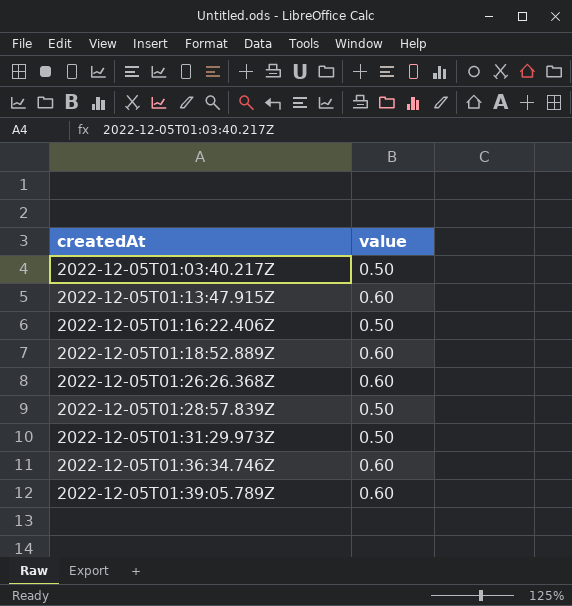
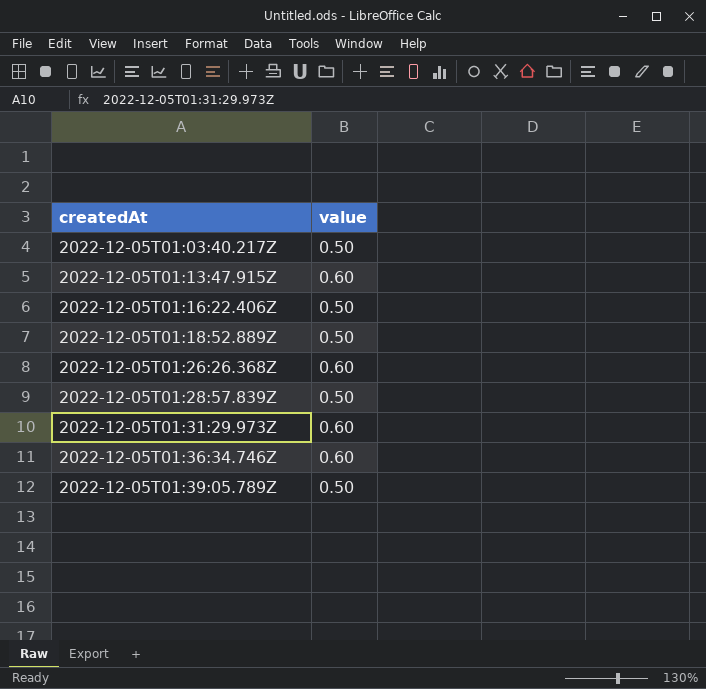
2022-12-05T01:18:52.889Z | value: 0.60 -> 0.50
2022-12-05T01:31:29.973Z | value: 0.50 -> 0.60
2022-12-05T01:39:05.789Z | value: 0.60 -> 0.50

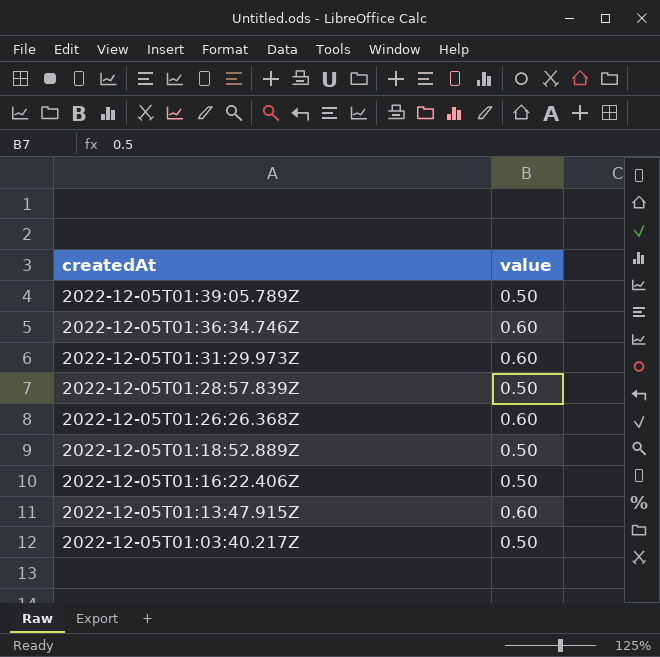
row order: createdAt ascending -> createdAt descending

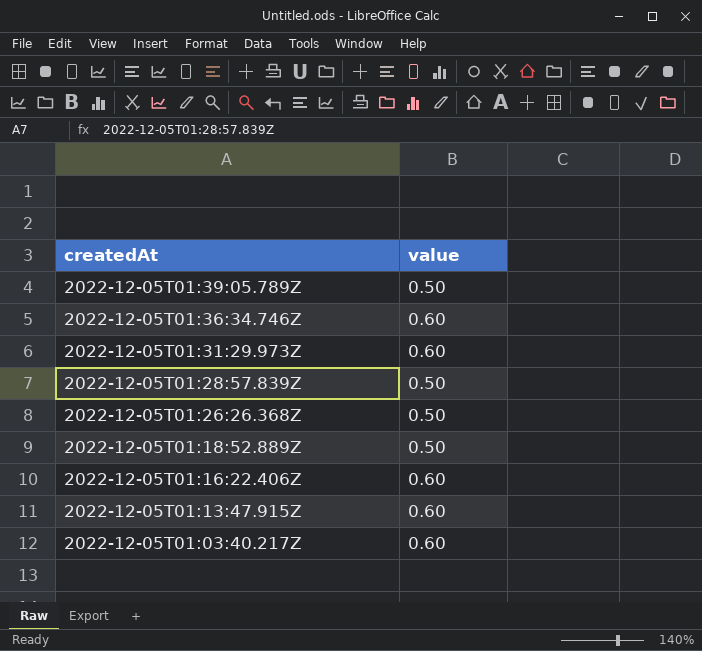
2022-12-05T01:26:26.368Z | value: 0.60 -> 0.50
2022-12-05T01:16:22.406Z | value: 0.50 -> 0.60
2022-12-05T01:03:40.217Z | value: 0.50 -> 0.60

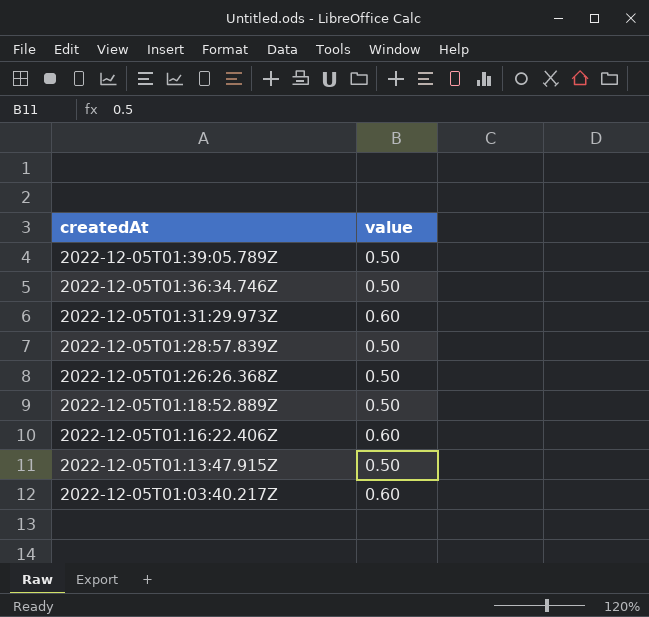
2022-12-05T01:36:34.746Z | value: 0.60 -> 0.50
2022-12-05T01:13:47.915Z | value: 0.60 -> 0.50

